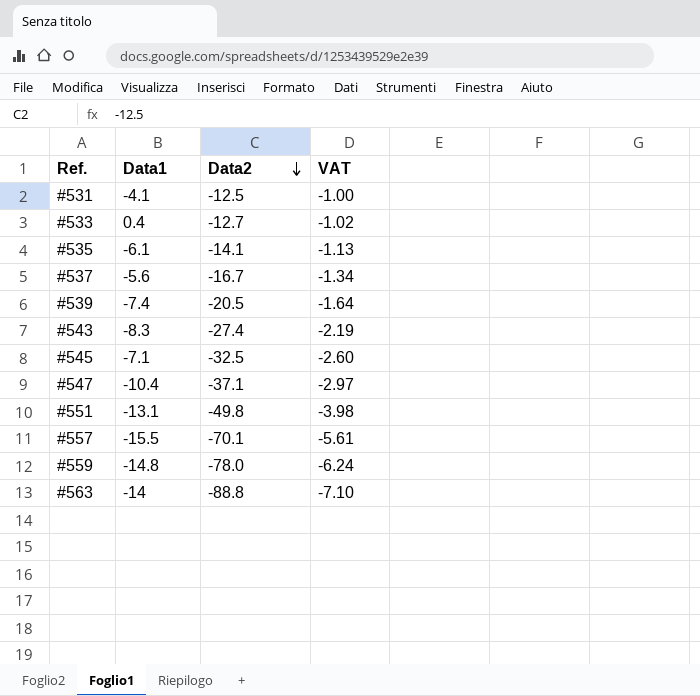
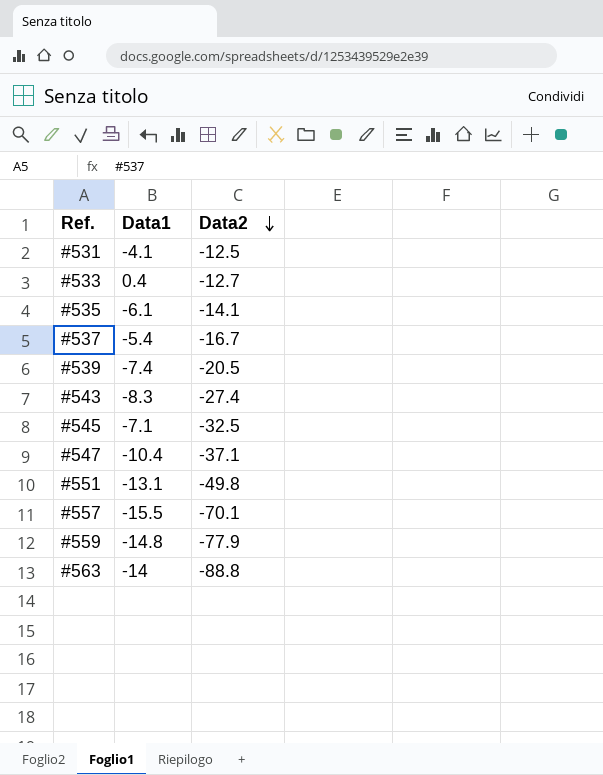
column VAT | formula: [Data2] * 0.08 -> none
#537 | Data1: -5.6 -> -5.4
#559 | Data2: -78.0 -> -77.9

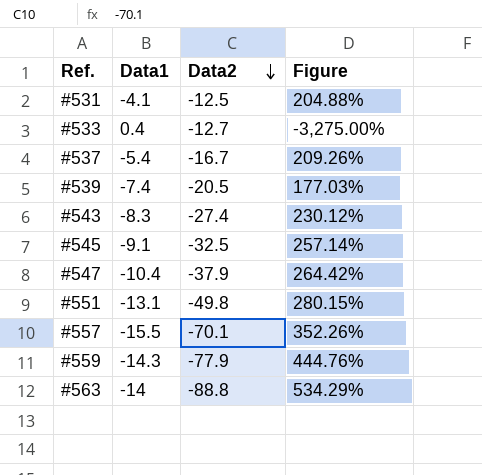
column Figure | formula: none -> ([Data2] - [Data1]) / [Data1]
row #535: -6.1 | -14.1 -> none
#545 | Data1: -7.1 -> -9.1
#547 | Data2: -37.1 -> -37.9
#559 | Data1: -14.8 -> -14.3

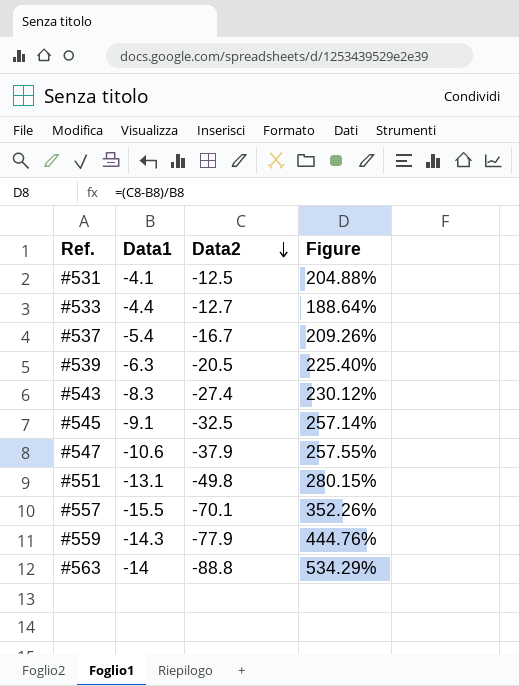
#533 | Data1: 0.4 -> -4.4
#533 | Figure: -3,275.00% -> 188.64%
#539 | Data1: -7.4 -> -6.3
#539 | Figure: 177.03% -> 225.40%
#547 | Data1: -10.4 -> -10.6
#547 | Figure: 264.42% -> 257.55%

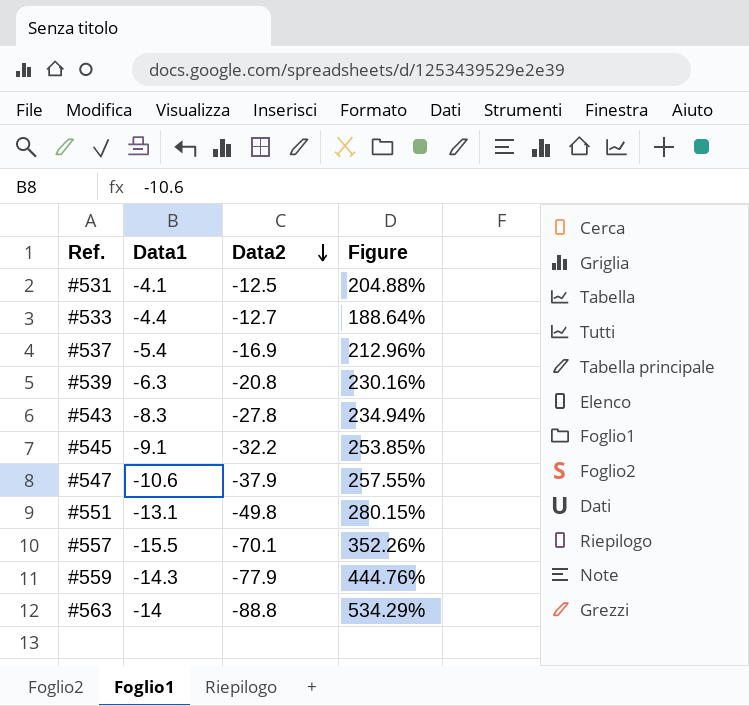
#537 | Data2: -16.7 -> -16.9
#537 | Figure: 209.26% -> 212.96%
#539 | Data2: -20.5 -> -20.8
#539 | Figure: 225.40% -> 230.16%
#543 | Data2: -27.4 -> -27.8
#543 | Figure: 230.12% -> 234.94%
#545 | Data2: -32.5 -> -32.2
#545 | Figure: 257.14% -> 253.85%

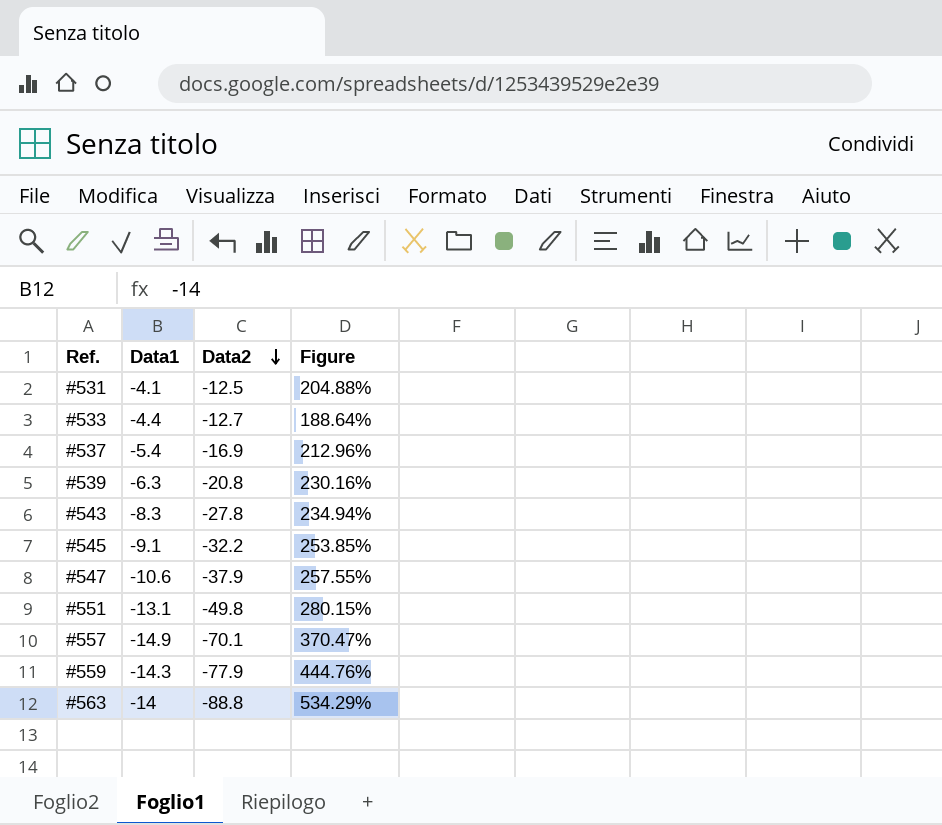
#557 | Data1: -15.5 -> -14.9
#557 | Figure: 352.26% -> 370.47%

